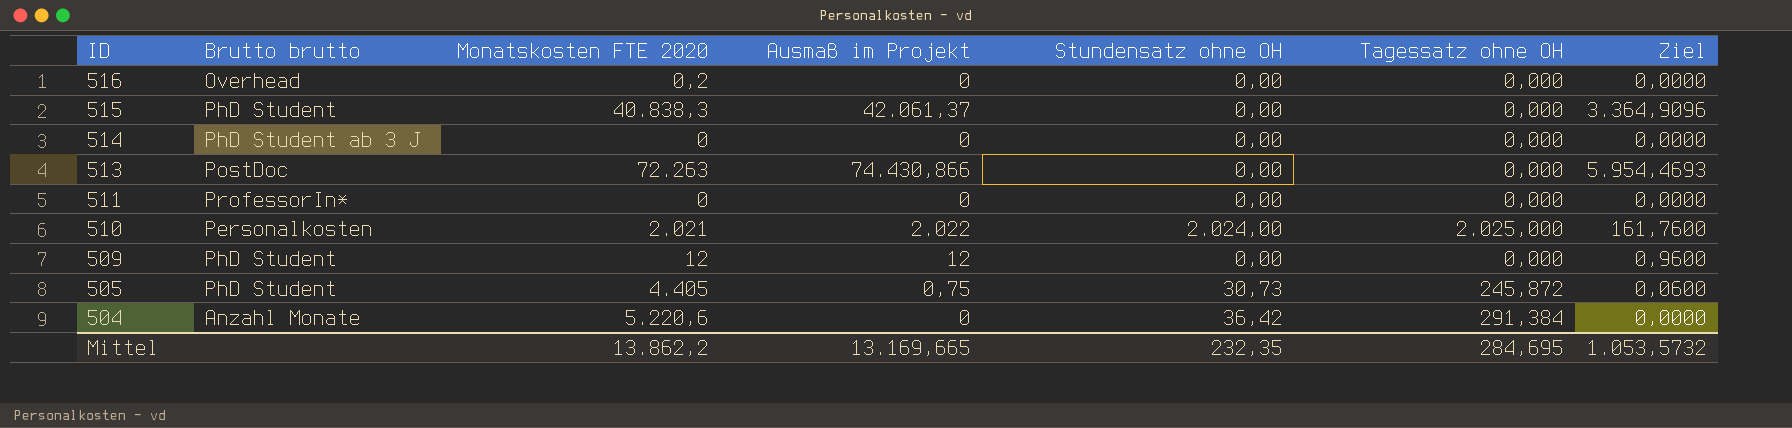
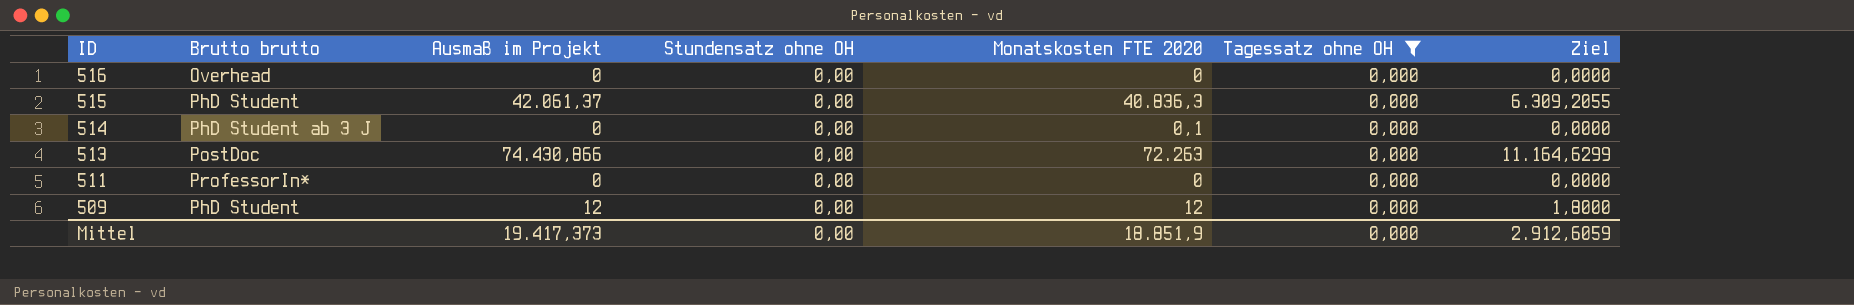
filter: none -> Tagessatz ohne OH = 0,000
column Monatskosten FTE 2020 | position: 3 -> 5
column Ziel | formula: [Ausmaß im Projekt] * 0,08 -> [Ausmaß im Projekt] * 0,15
516 | Monatskosten FTE 2020: 0,2 -> 0
515 | Monatskosten FTE 2020: 40.838,3 -> 40.836,3
514 | Monatskosten FTE 2020: 0 -> 0,1
Mittel | Ausmaß im Projekt: 13.169,665 -> 19.417,373
Mittel | Stundensatz ohne OH: 232,35 -> 0,00
Mittel | Monatskosten FTE 2020: 13.862,2 -> 18.851,9
Mittel | Tagessatz ohne OH: 284,695 -> 0,000
Mittel | Ziel: 1.053,5732 -> 2.912,6059

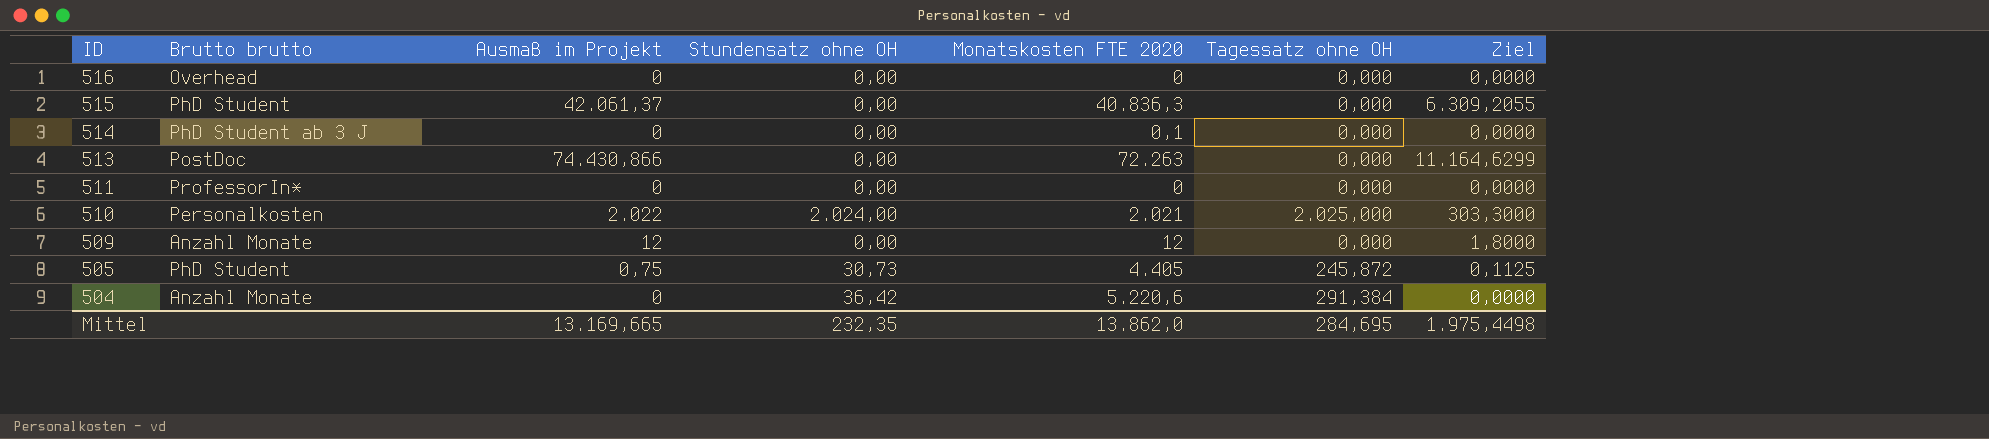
filter: Tagessatz ohne OH = 0,000 -> none
509 | Brutto brutto: PhD Student -> Anzahl Monate
Mittel | Ausmaß im Projekt: 19.417,373 -> 13.169,665
Mittel | Stundensatz ohne OH: 0,00 -> 232,35
Mittel | Monatskosten FTE 2020: 18.851,9 -> 13.862,0
Mittel | Tagessatz ohne OH: 0,000 -> 284,695
Mittel | Ziel: 2.912,6059 -> 1.975,4498

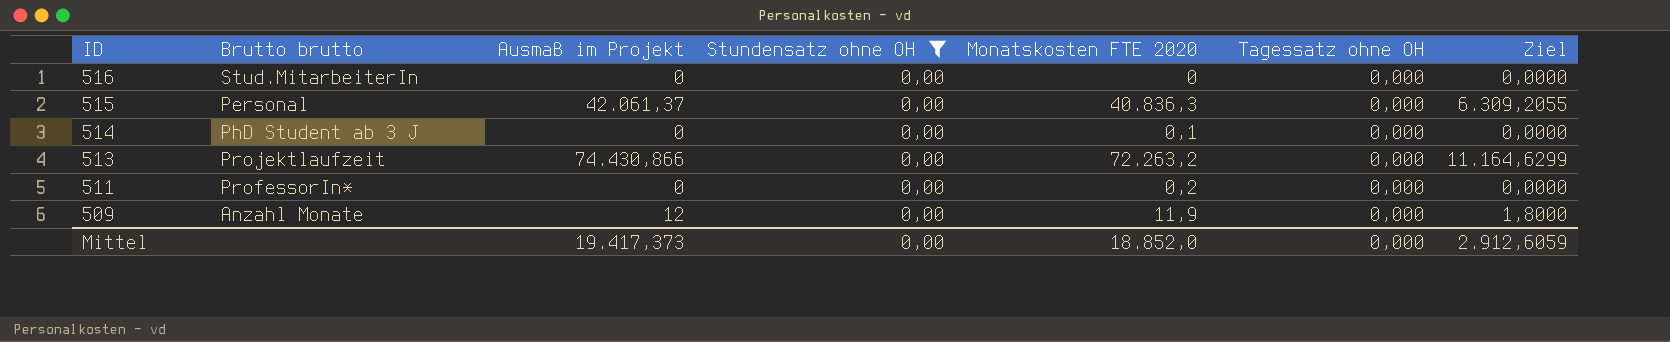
filter: none -> Stundensatz ohne OH = 0,00
516 | Brutto brutto: Overhead -> Stud.MitarbeiterIn
515 | Brutto brutto: PhD Student -> Personal
513 | Brutto brutto: PostDoc -> Projektlaufzeit
513 | Monatskosten FTE 2020: 72.263 -> 72.263,2
511 | Monatskosten FTE 2020: 0 -> 0,2
509 | Monatskosten FTE 2020: 12 -> 11,9
Mittel | Ausmaß im Projekt: 13.169,665 -> 19.417,373
Mittel | Stundensatz ohne OH: 232,35 -> 0,00
Mittel | Monatskosten FTE 2020: 13.862,0 -> 18.852,0
Mittel | Tagessatz ohne OH: 284,695 -> 0,000
Mittel | Ziel: 1.975,4498 -> 2.912,6059

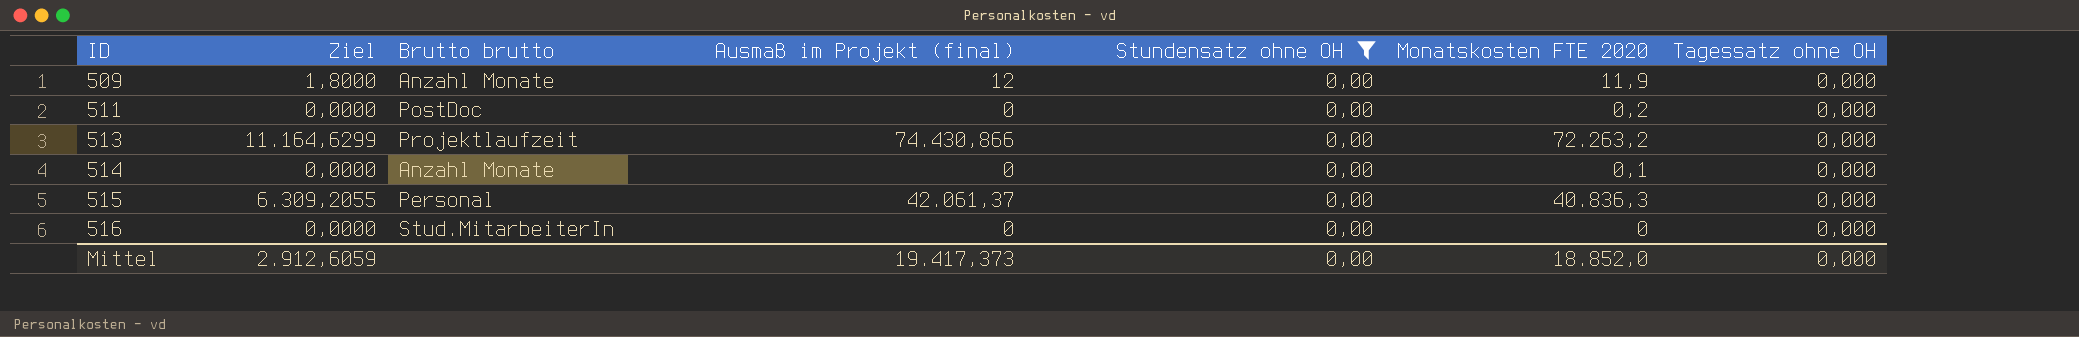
row order: ID descending -> ID ascending
column Ziel | position: 7 -> 2
column name: Ausmaß im Projekt -> Ausmaß im Projekt (final)
511 | Brutto brutto: ProfessorIn* -> PostDoc
514 | Brutto brutto: PhD Student ab 3 J -> Anzahl Monate

